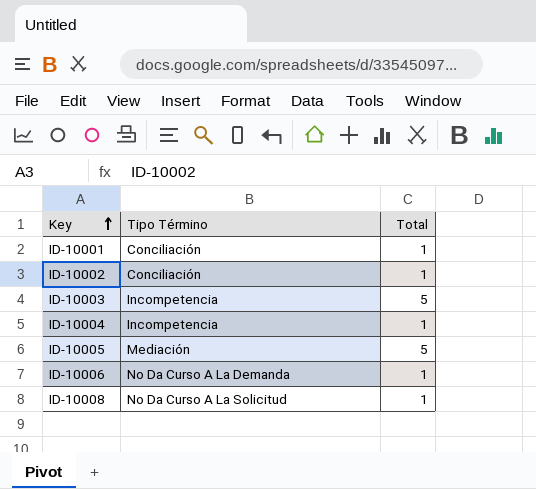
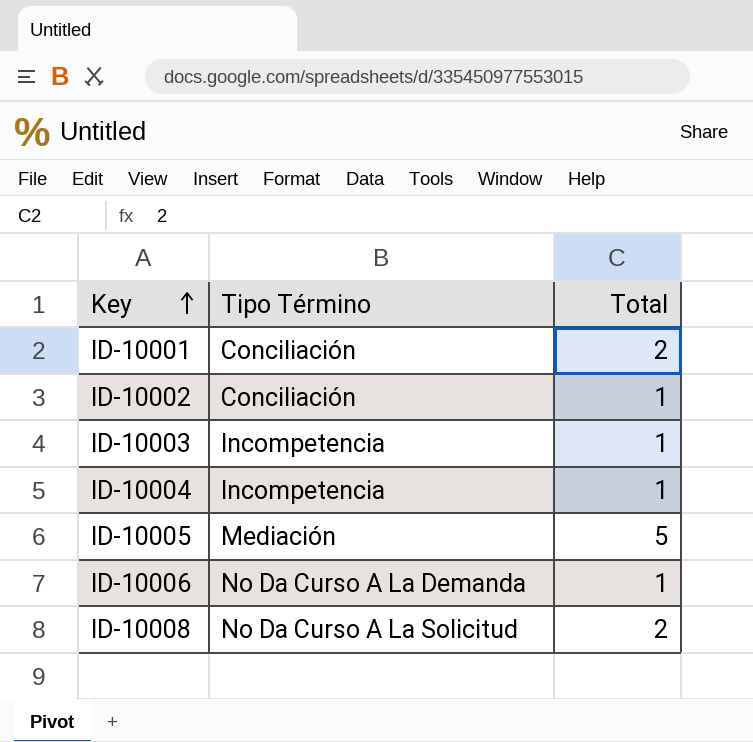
ID-10001 | Total: 1 -> 2
ID-10003 | Total: 5 -> 1
ID-10008 | Total: 1 -> 2

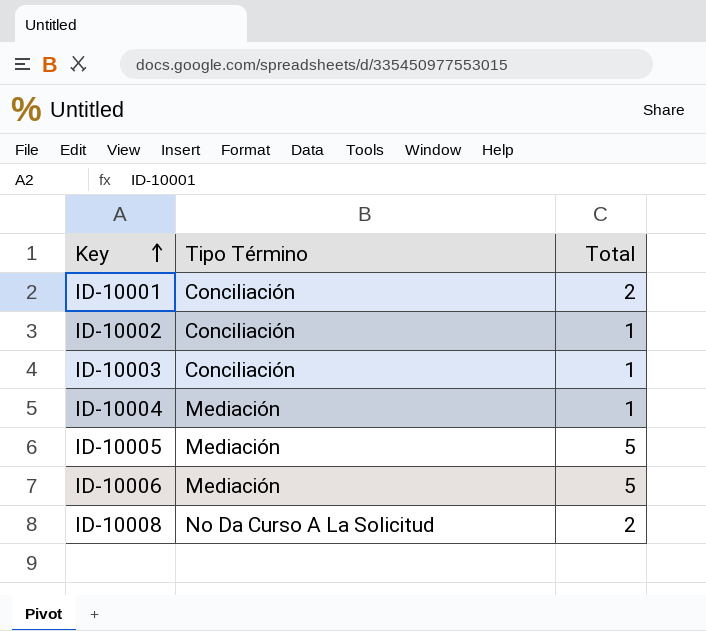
ID-10003 | Tipo Término: Incompetencia -> Conciliación
ID-10004 | Tipo Término: Incompetencia -> Mediación
ID-10006 | Tipo Término: No Da Curso A La Demanda -> Mediación
ID-10006 | Total: 1 -> 5

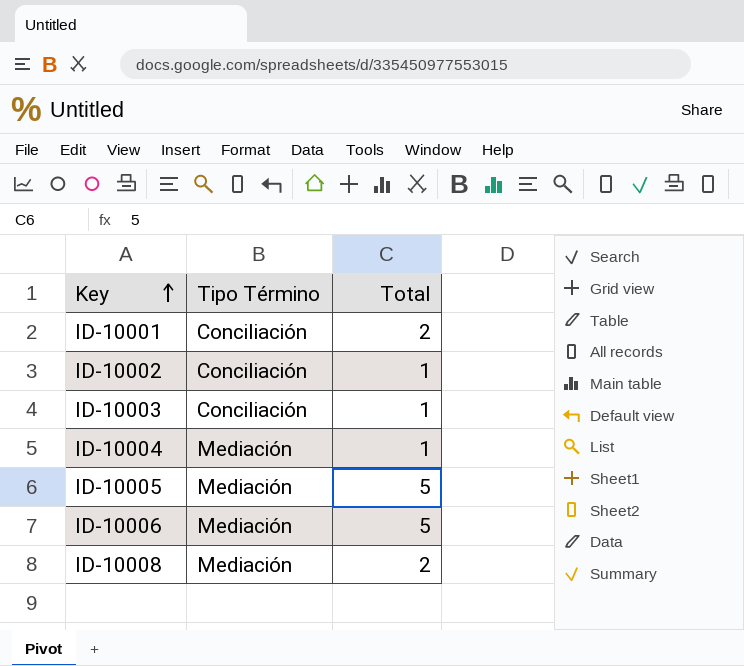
ID-10008 | Tipo Término: No Da Curso A La Solicitud -> Mediación

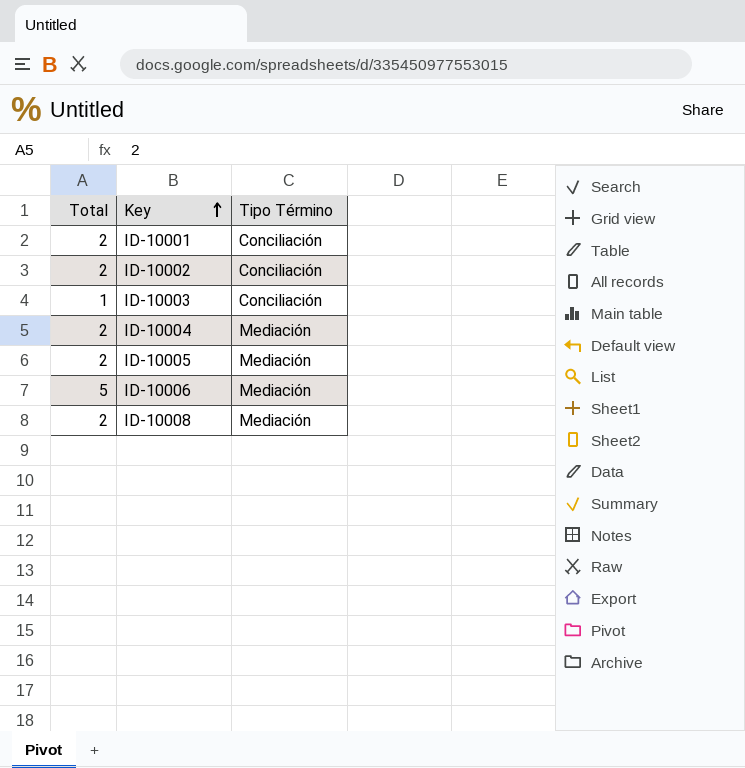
column Total | position: 3 -> 1
ID-10002 | Total: 1 -> 2
ID-10004 | Total: 1 -> 2
ID-10005 | Total: 5 -> 2

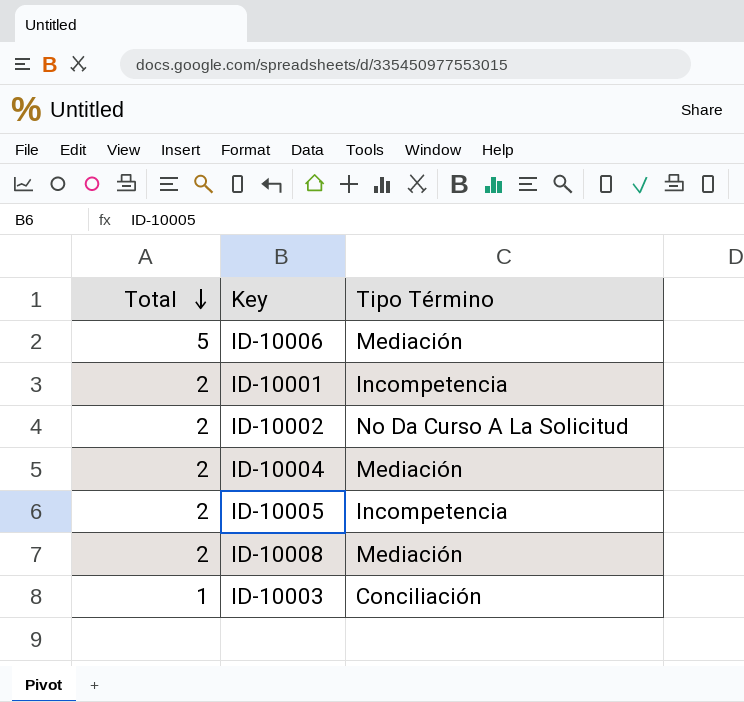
row order: Key ascending -> Total descending
ID-10001 | Tipo Término: Conciliación -> Incompetencia
ID-10002 | Tipo Término: Conciliación -> No Da Curso A La Solicitud
ID-10005 | Tipo Término: Mediación -> Incompetencia

